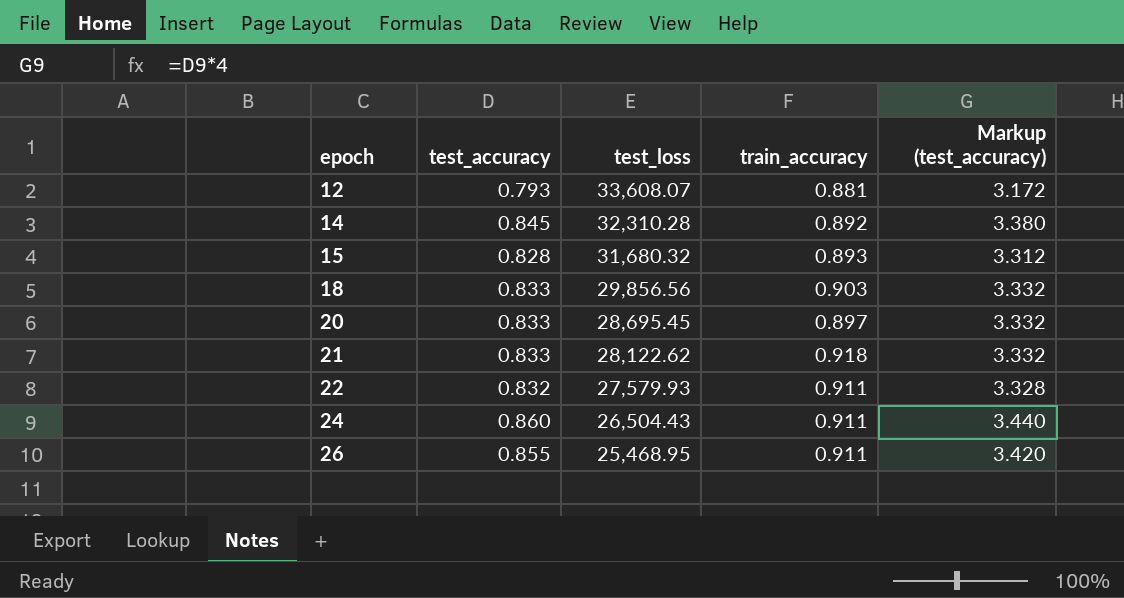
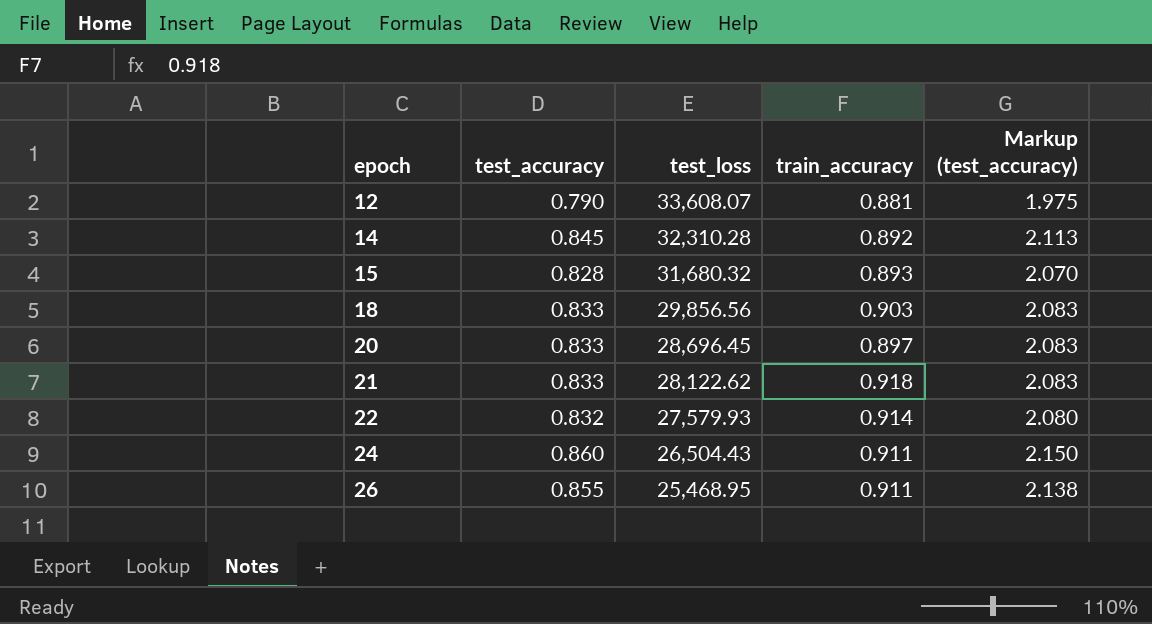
column Markup (test_accuracy) | formula: [test_accuracy] * 4 -> [test_accuracy] * 2.5
12 | test_accuracy: 0.793 -> 0.790
20 | test_loss: 28,695.45 -> 28,696.45
22 | train_accuracy: 0.911 -> 0.914

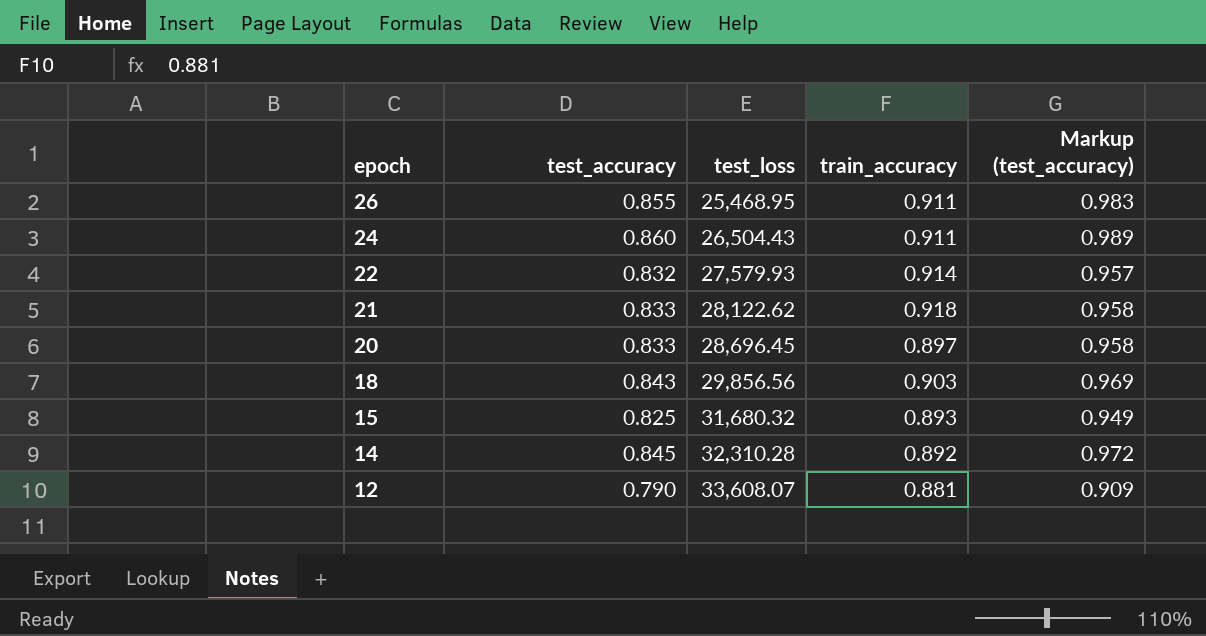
row order: epoch ascending -> epoch descending
column Markup (test_accuracy) | formula: [test_accuracy] * 2.5 -> [test_accuracy] * 1.15
18 | test_accuracy: 0.833 -> 0.843
15 | test_accuracy: 0.828 -> 0.825

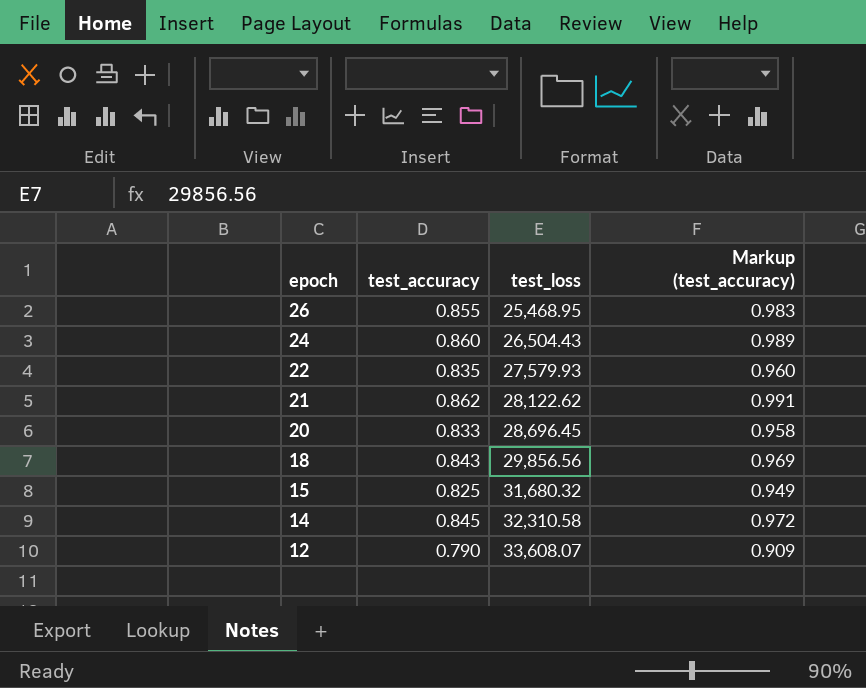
column train_accuracy | position: 4 -> none
22 | test_accuracy: 0.832 -> 0.835
22 | Markup (test_accuracy): 0.957 -> 0.960
21 | test_accuracy: 0.833 -> 0.862
21 | Markup (test_accuracy): 0.958 -> 0.991
14 | test_loss: 32,310.28 -> 32,310.58

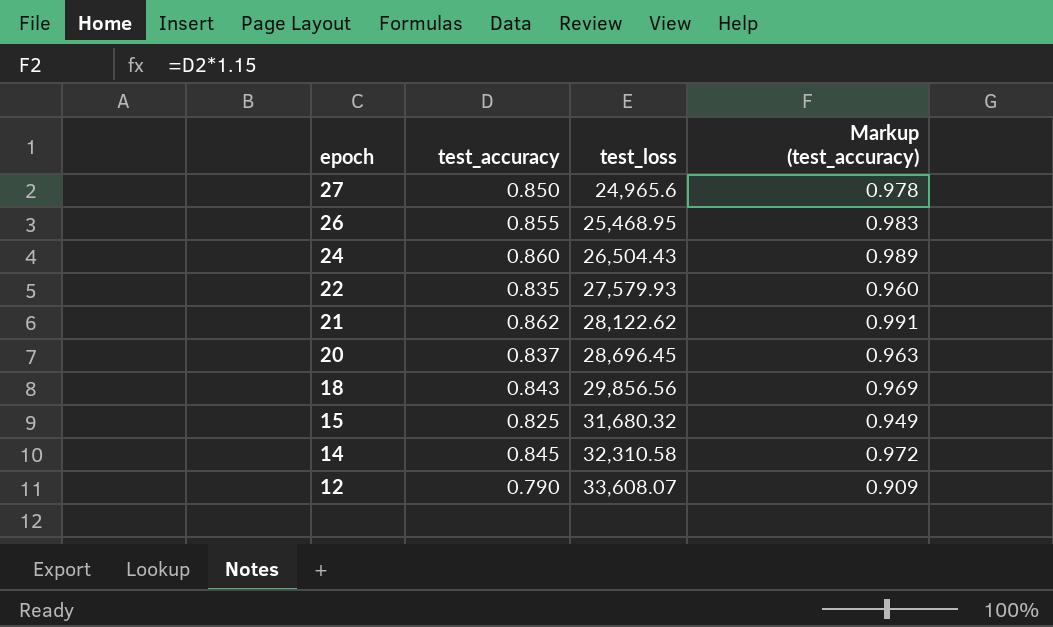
row 27: none -> 0.850 | 24,965.6 | 0.978
20 | test_accuracy: 0.833 -> 0.837
20 | Markup (test_accuracy): 0.958 -> 0.963

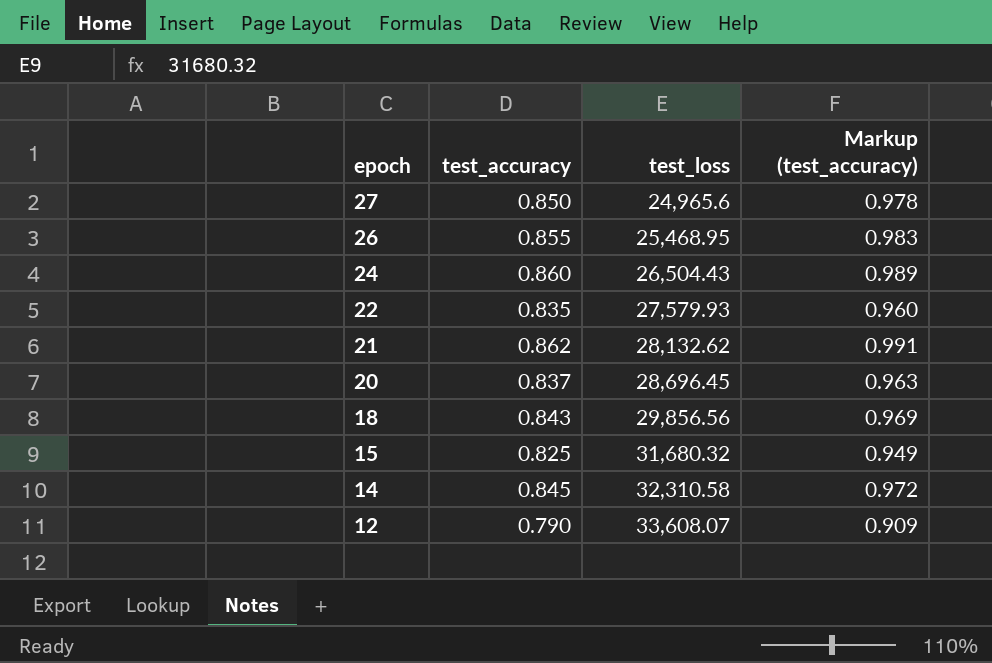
21 | test_loss: 28,122.62 -> 28,132.62

